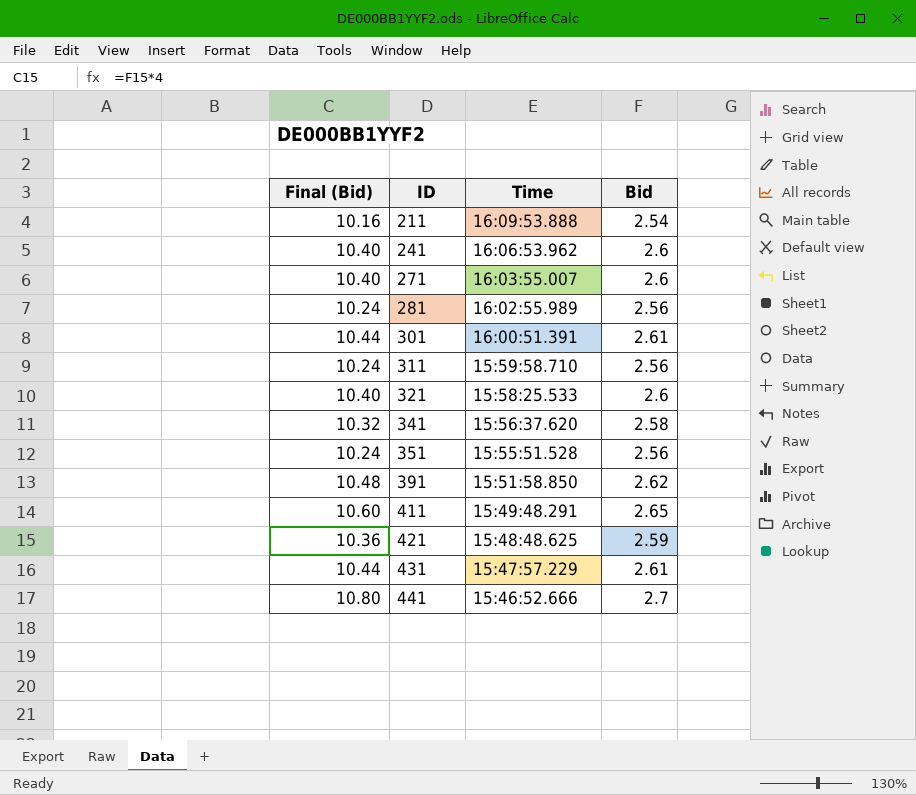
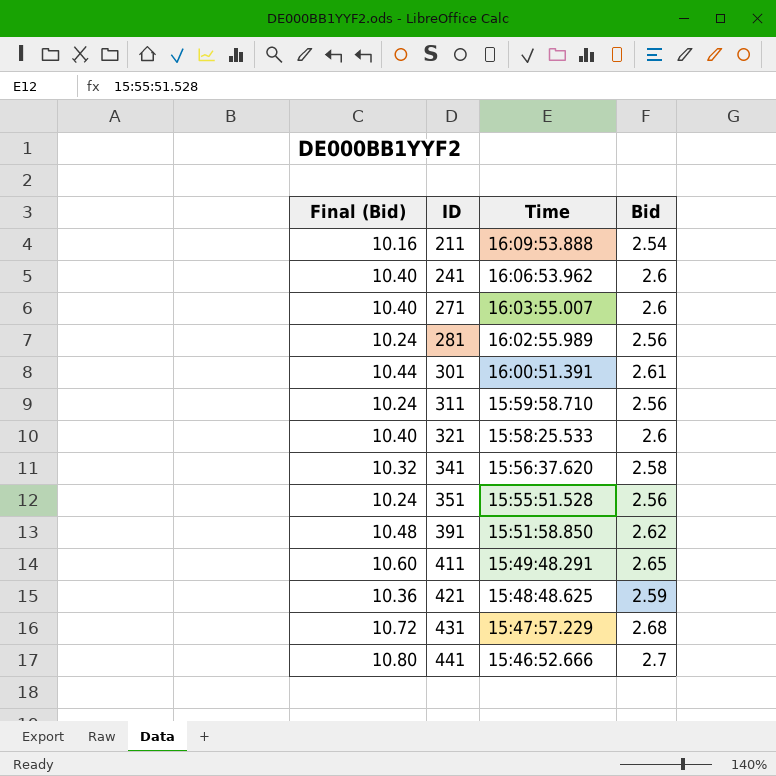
431 | Final (Bid): 10.44 -> 10.72
431 | Bid: 2.61 -> 2.68

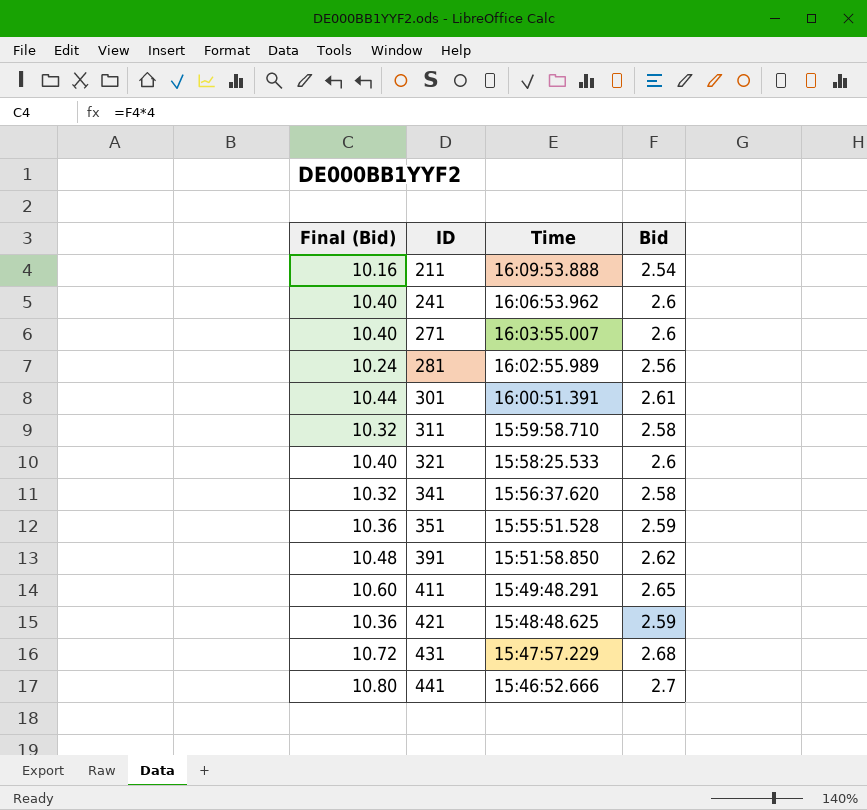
311 | Final (Bid): 10.24 -> 10.32
311 | Bid: 2.56 -> 2.58
351 | Final (Bid): 10.24 -> 10.36
351 | Bid: 2.56 -> 2.59

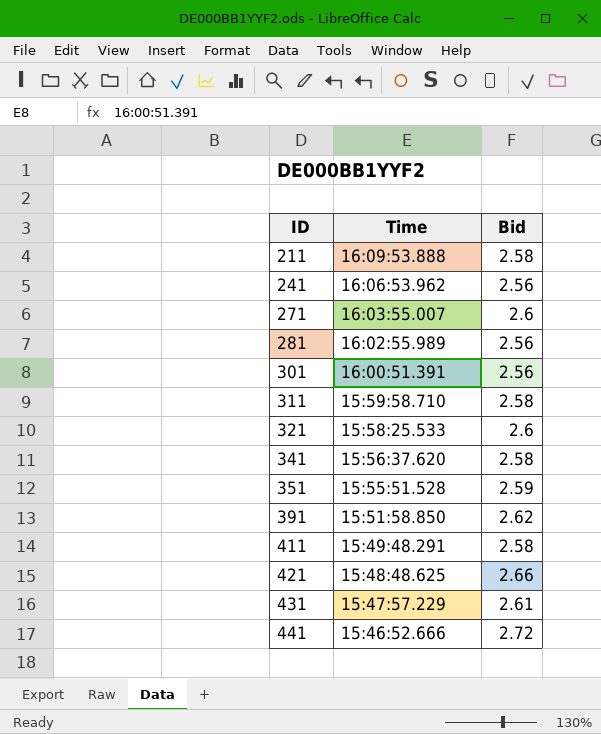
column Final (Bid) | formula: [Bid] * 4 -> none
211 | Bid: 2.54 -> 2.58
241 | Bid: 2.6 -> 2.56
301 | Bid: 2.61 -> 2.56
411 | Bid: 2.65 -> 2.58
421 | Bid: 2.59 -> 2.66
431 | Bid: 2.68 -> 2.61
441 | Bid: 2.7 -> 2.72

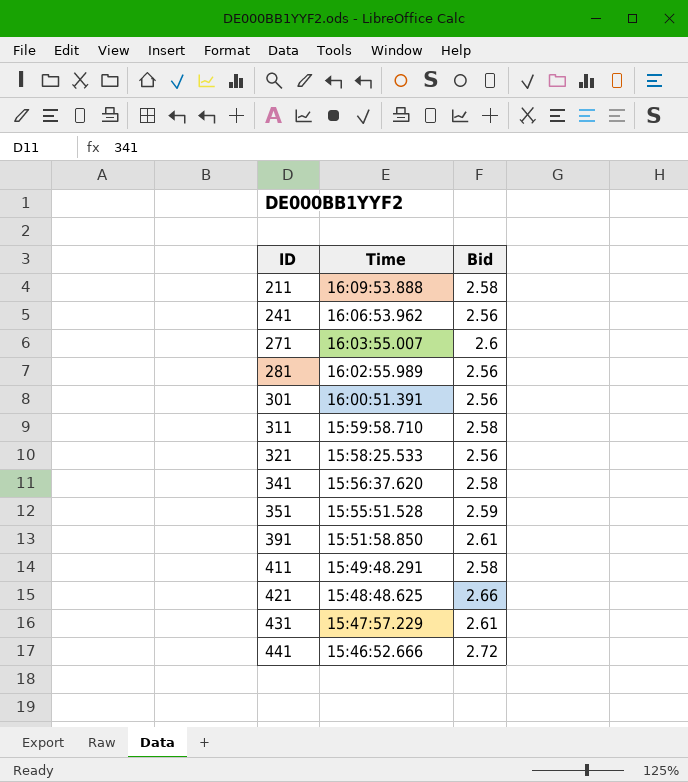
321 | Bid: 2.6 -> 2.56
391 | Bid: 2.62 -> 2.61

